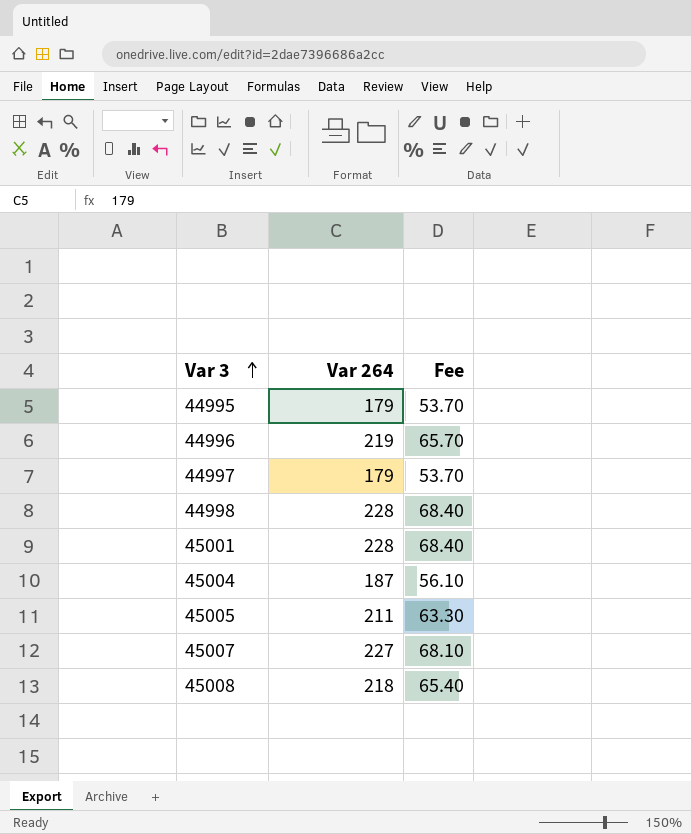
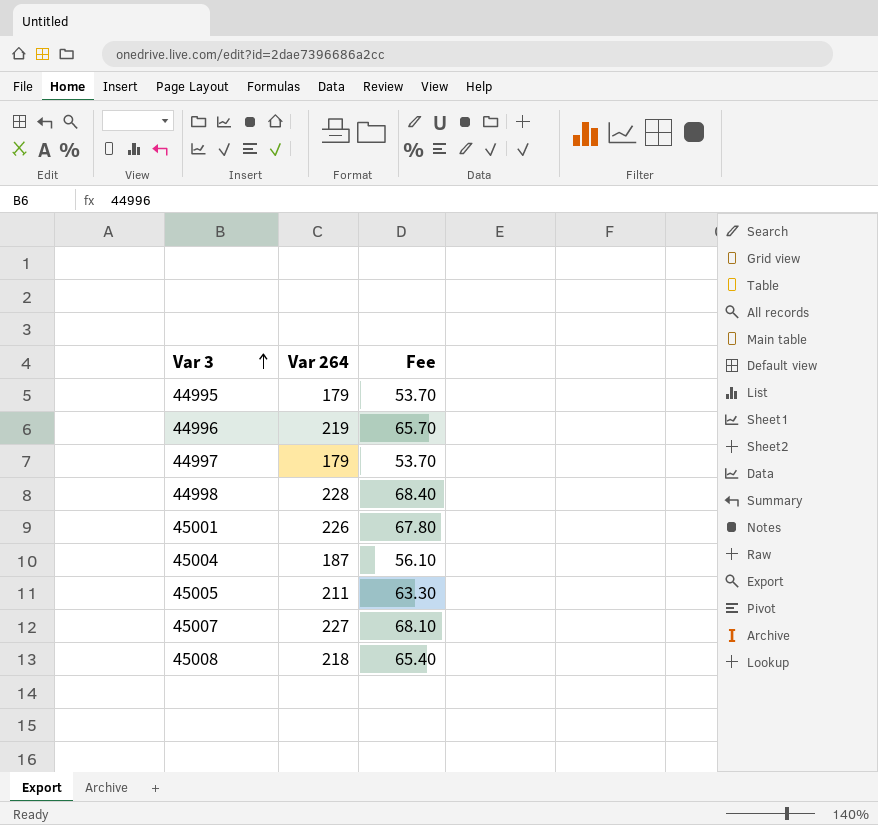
45001 | Var 264: 228 -> 226
45001 | Fee: 68.40 -> 67.80

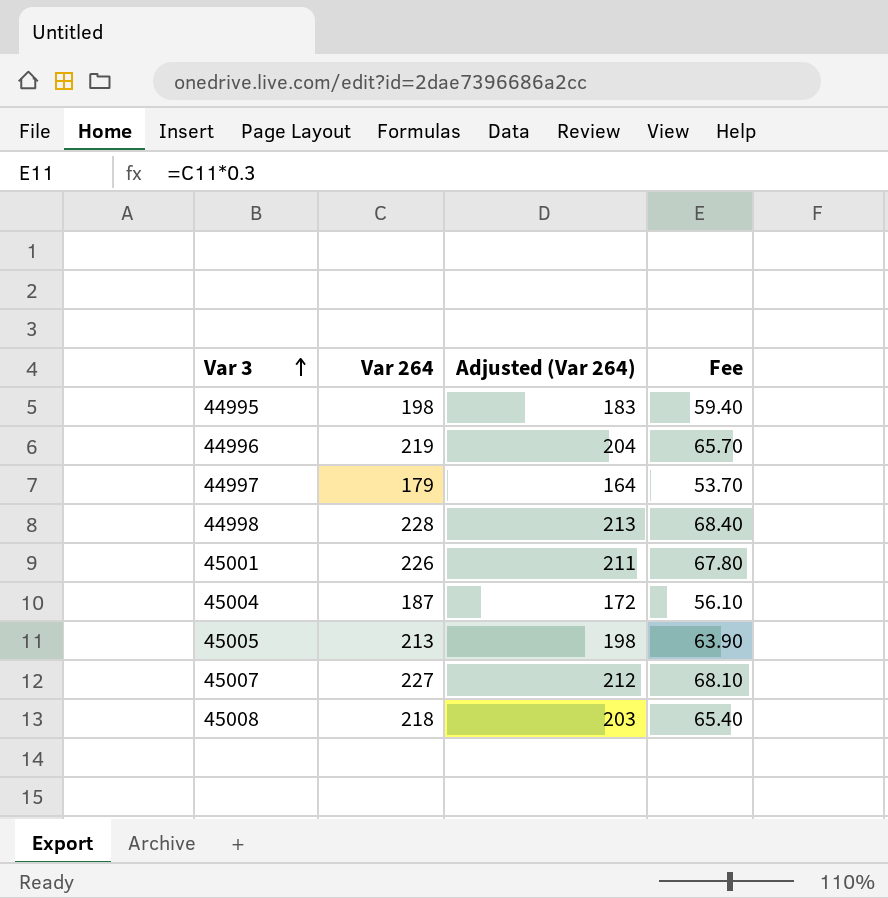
column Adjusted (Var 264) | formula: none -> [Var 264] - 15
44995 | Var 264: 179 -> 198
44995 | Fee: 53.70 -> 59.40
45005 | Var 264: 211 -> 213
45005 | Fee: 63.30 -> 63.90

